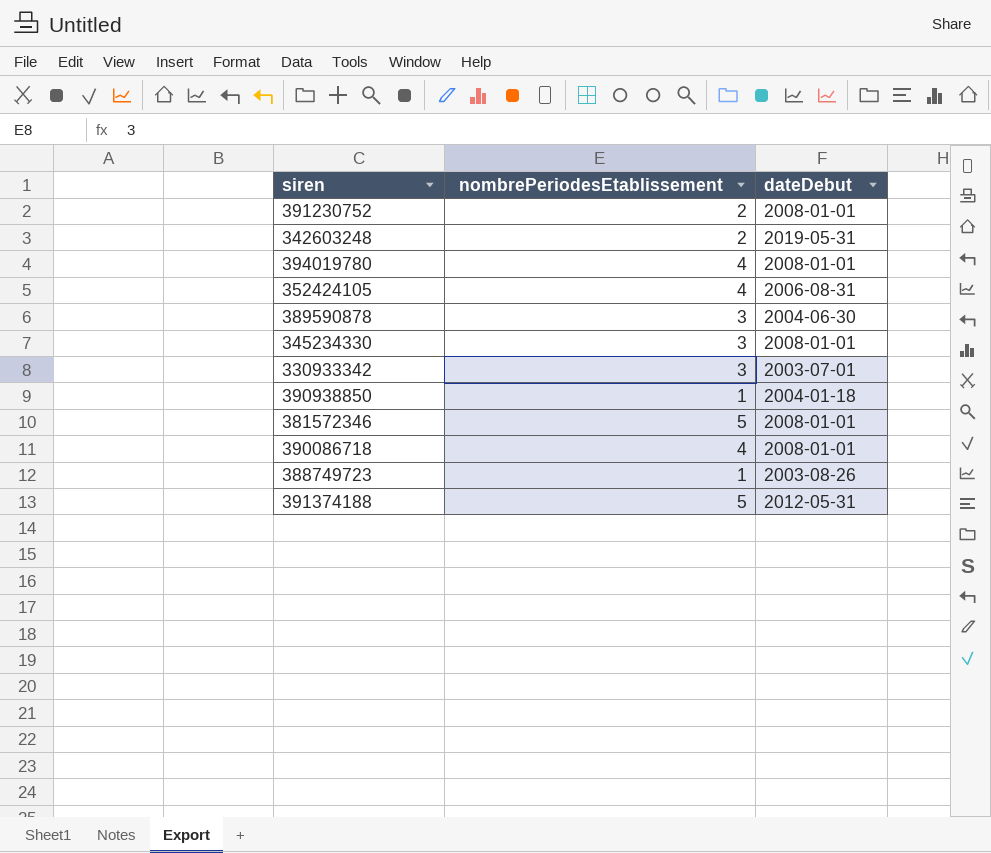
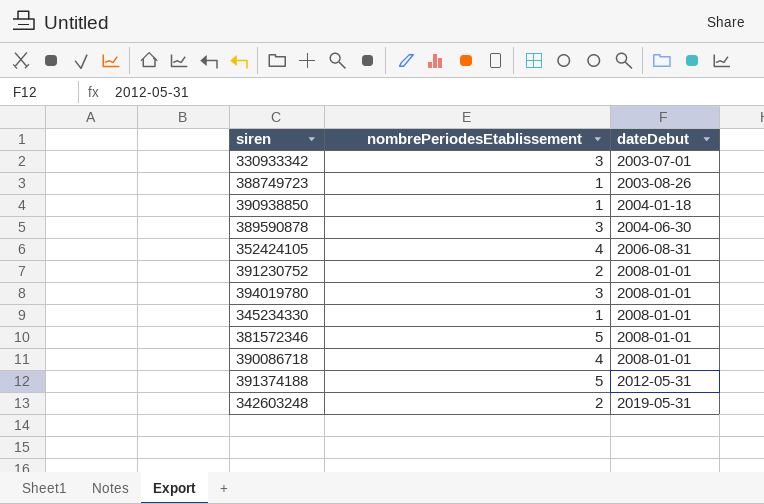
row order: none -> dateDebut ascending
394019780 | nombrePeriodesEtablissement: 4 -> 3
345234330 | nombrePeriodesEtablissement: 3 -> 1

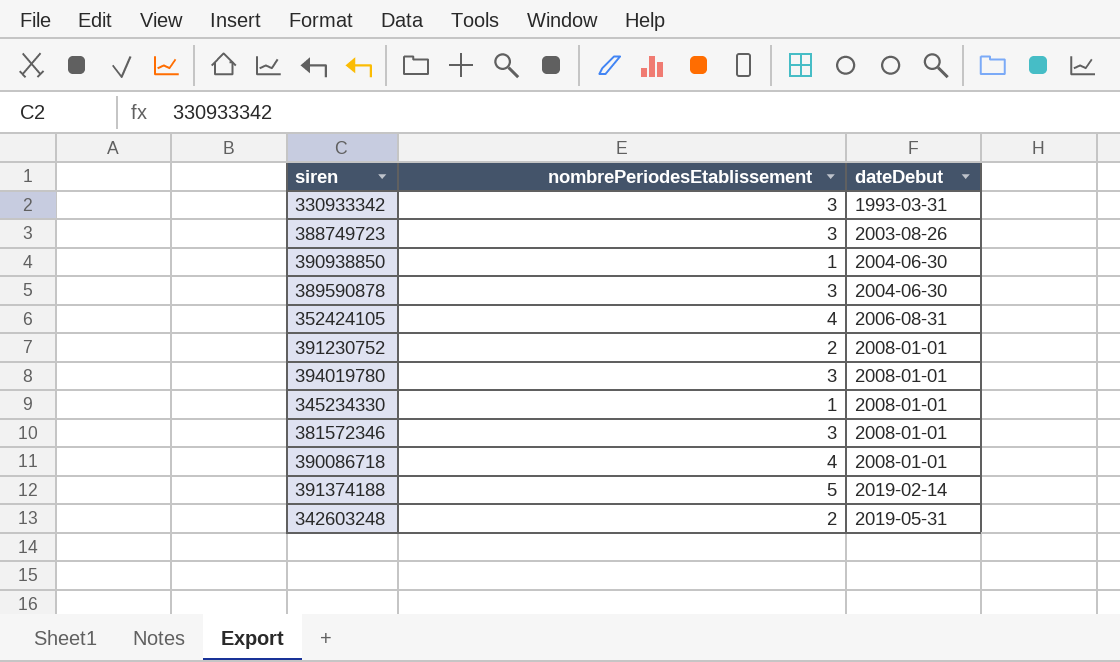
330933342 | dateDebut: 2003-07-01 -> 1993-03-31
388749723 | nombrePeriodesEtablissement: 1 -> 3
390938850 | dateDebut: 2004-01-18 -> 2004-06-30
381572346 | nombrePeriodesEtablissement: 5 -> 3
391374188 | dateDebut: 2012-05-31 -> 2019-02-14

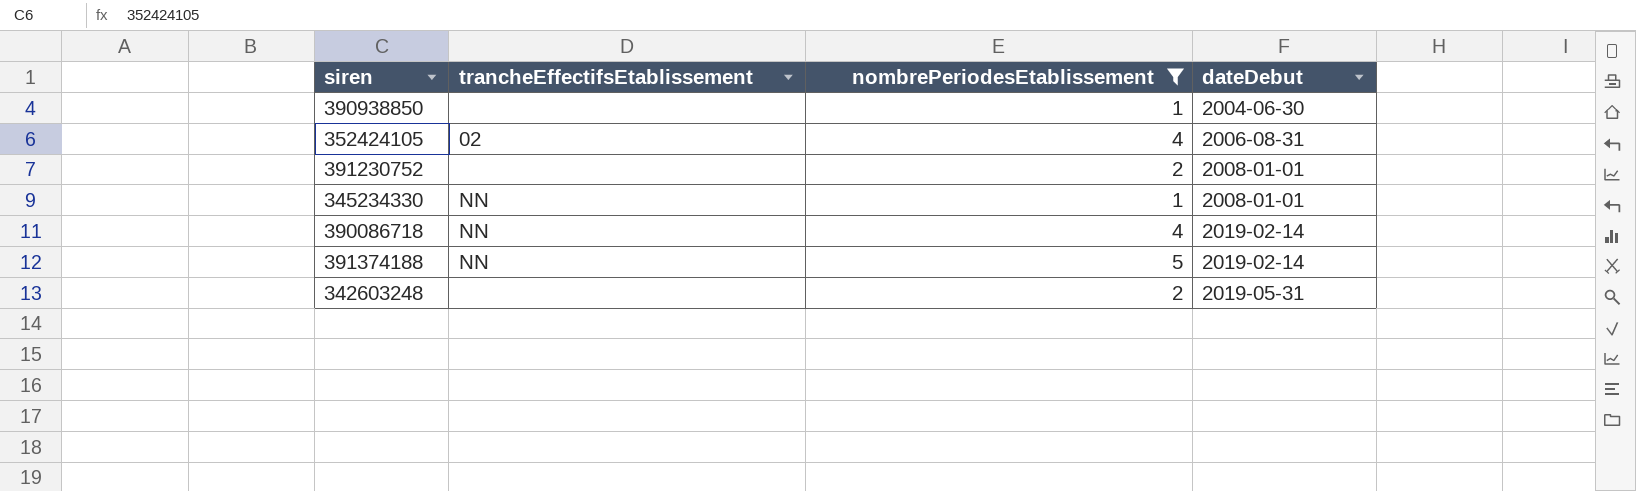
filter: none -> nombrePeriodesEtablissement != 3
column trancheEffectifsEtablissement | position: none -> 2
390086718 | dateDebut: 2008-01-01 -> 2019-02-14

